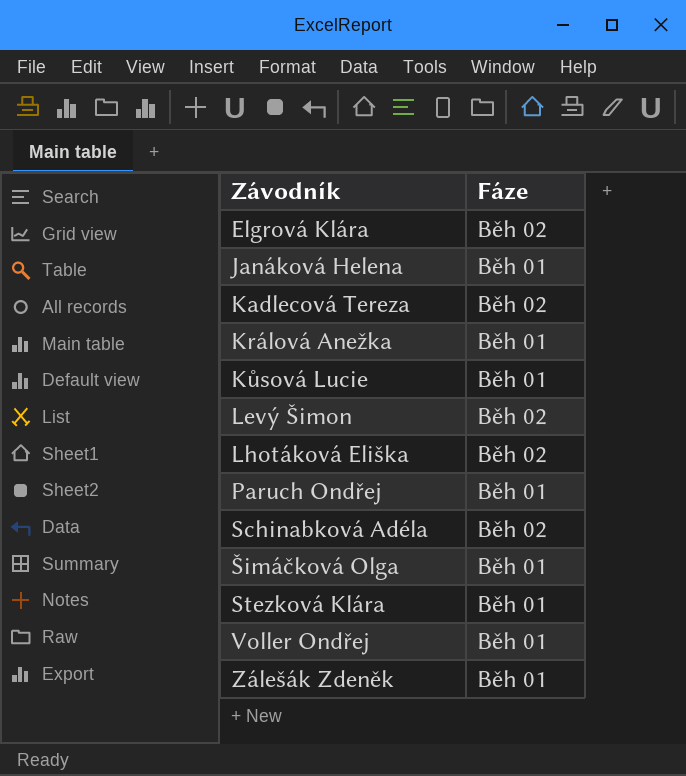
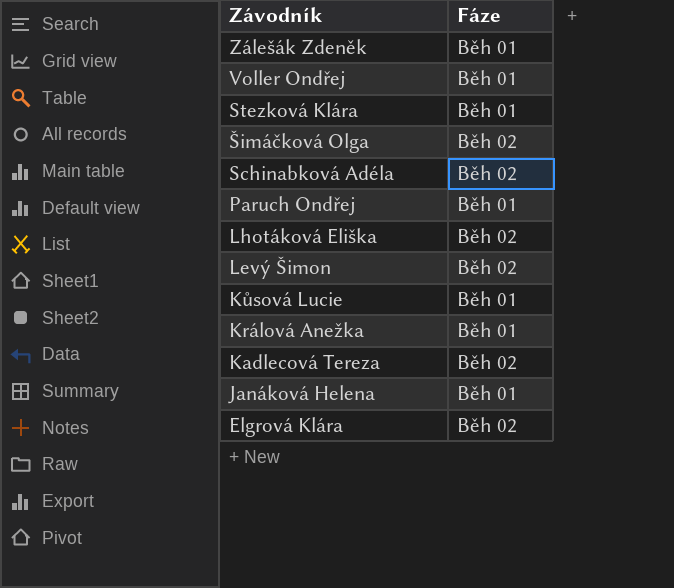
row order: Závodník ascending -> Závodník descending
Šimáčková Olga | Fáze: Běh 01 -> Běh 02

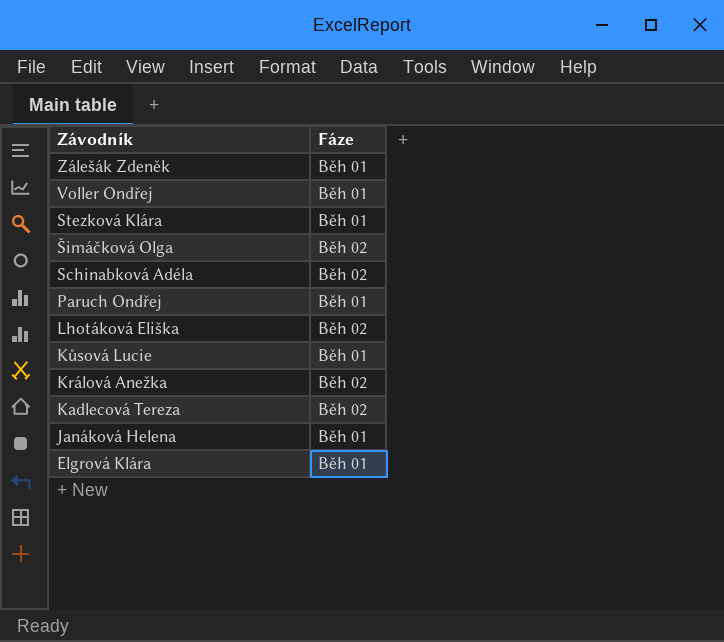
row Levý Šimon: Běh 02 -> none
Králová Anežka | Fáze: Běh 01 -> Běh 02
Elgrová Klára | Fáze: Běh 02 -> Běh 01

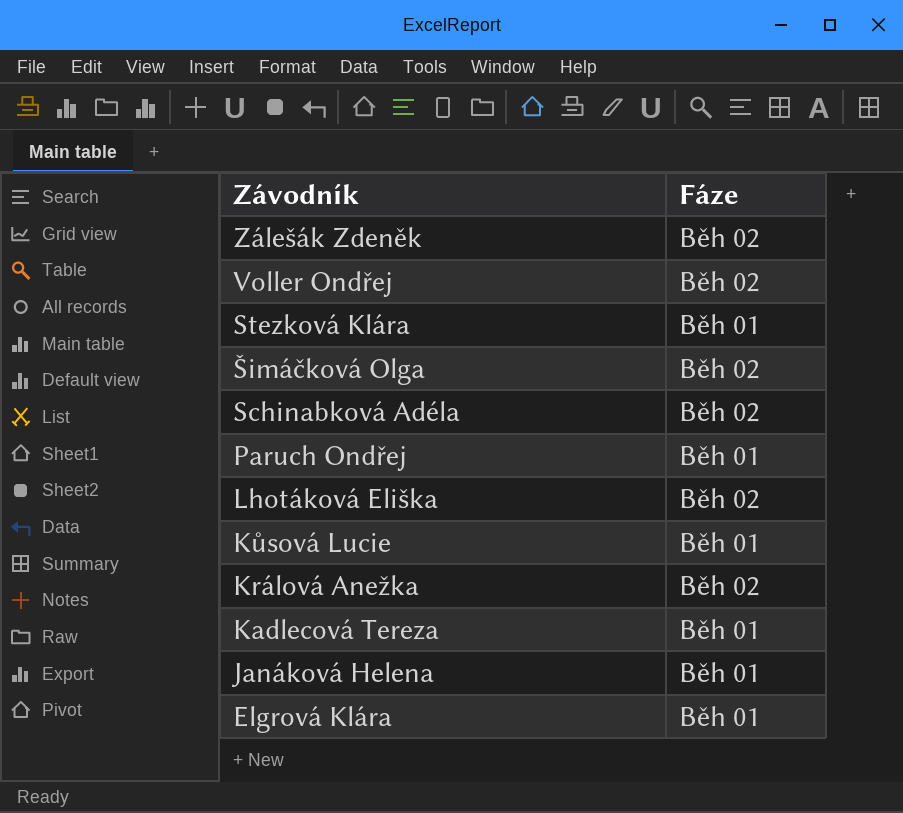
Zálešák Zdeněk | Fáze: Běh 01 -> Běh 02
Voller Ondřej | Fáze: Běh 01 -> Běh 02
Kadlecová Tereza | Fáze: Běh 02 -> Běh 01

